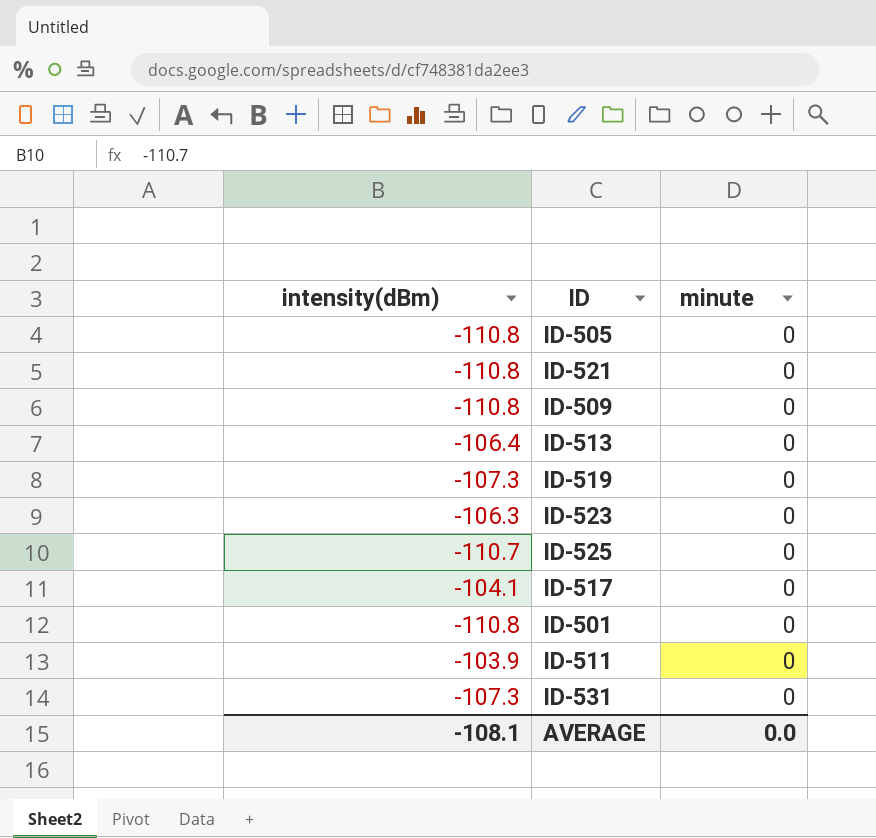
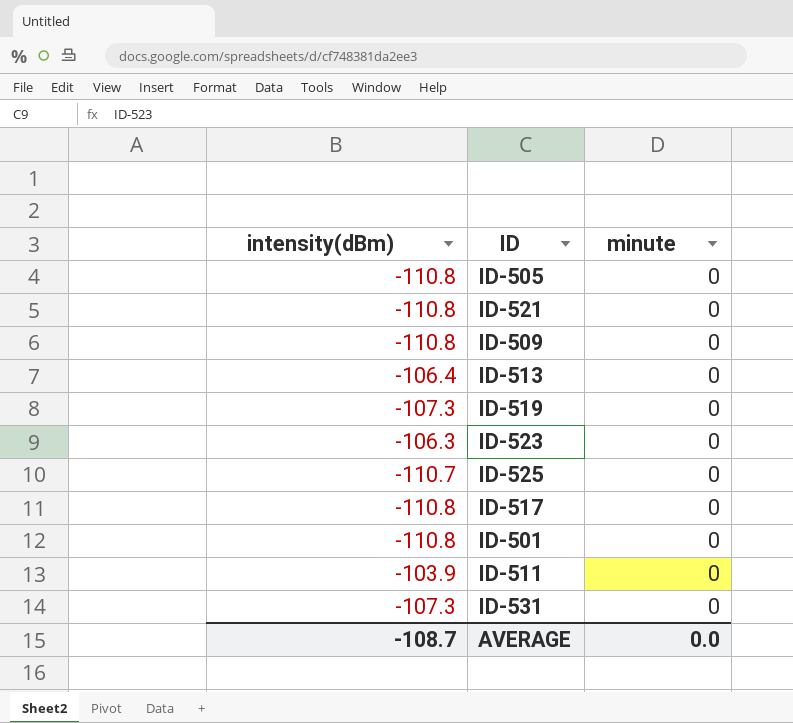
ID-517 | intensity(dBm): -104.1 -> -110.8
AVERAGE | intensity(dBm): -108.1 -> -108.7

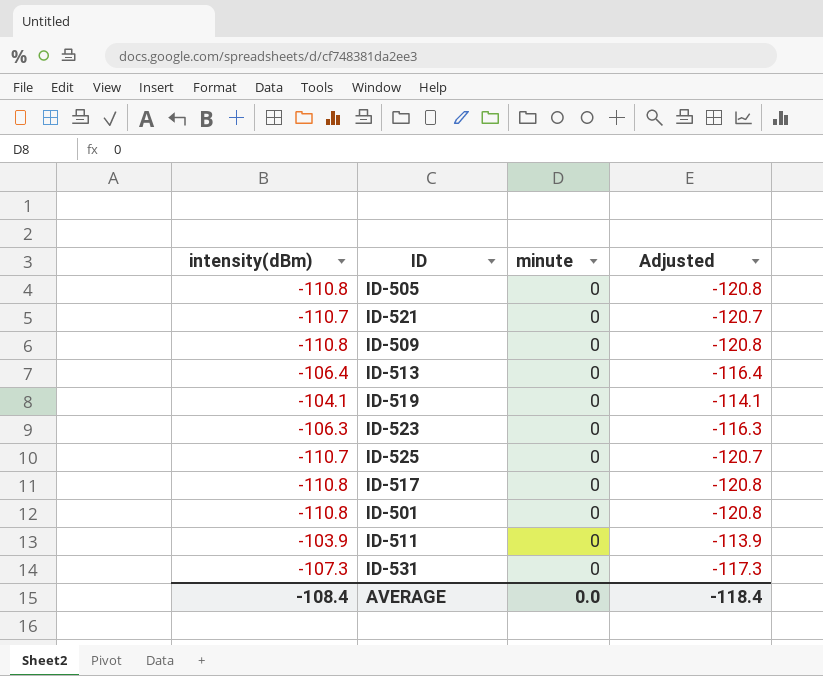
column Adjusted | formula: none -> [intensity(dBm)] - 10
ID-521 | intensity(dBm): -110.8 -> -110.7
ID-519 | intensity(dBm): -107.3 -> -104.1
AVERAGE | intensity(dBm): -108.7 -> -108.4

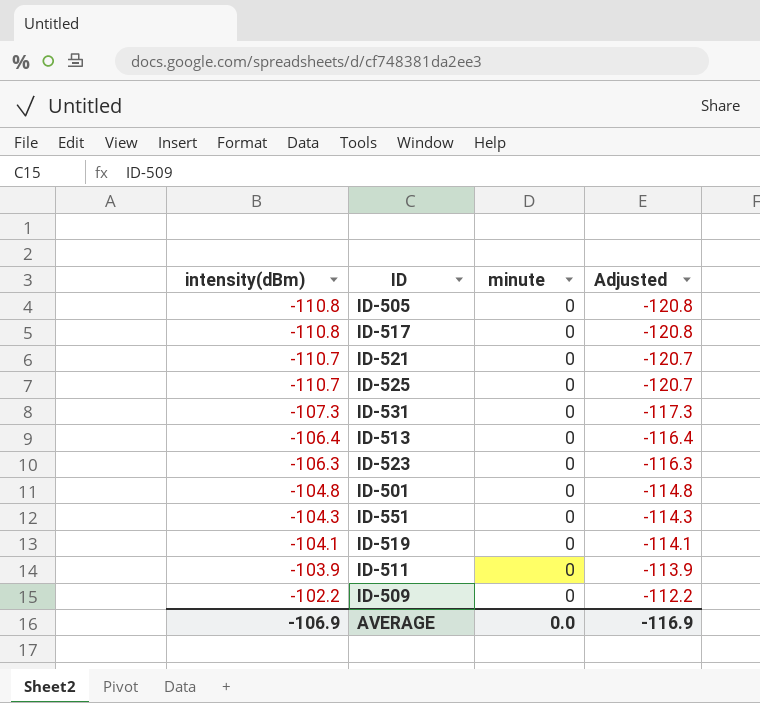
row order: none -> intensity(dBm) ascending
ID-501 | intensity(dBm): -110.8 -> -104.8
ID-501 | Adjusted: -120.8 -> -114.8
row ID-551: none -> -104.3 | 0 | -114.3
ID-509 | intensity(dBm): -110.8 -> -102.2
ID-509 | Adjusted: -120.8 -> -112.2
AVERAGE | intensity(dBm): -108.4 -> -106.9
AVERAGE | Adjusted: -118.4 -> -116.9

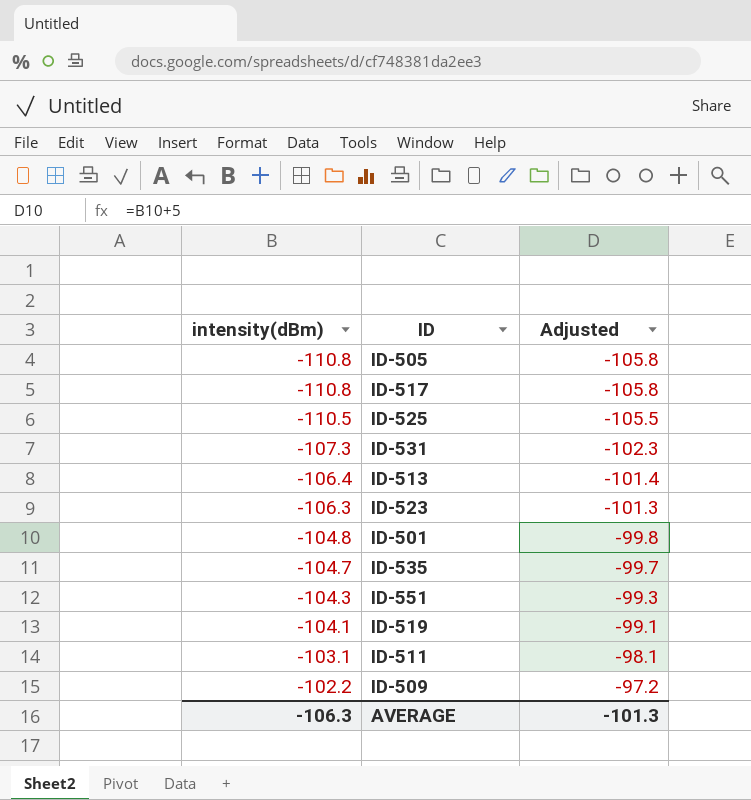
column minute | position: 3 -> none
column Adjusted | formula: [intensity(dBm)] - 10 -> [intensity(dBm)] + 5
row ID-521: -110.7 | 0 | -120.7 -> none
ID-525 | intensity(dBm): -110.7 -> -110.5
row ID-535: none -> -104.7 | -99.7
ID-511 | intensity(dBm): -103.9 -> -103.1
AVERAGE | intensity(dBm): -106.9 -> -106.3
AVERAGE | Adjusted: -116.9 -> -101.3

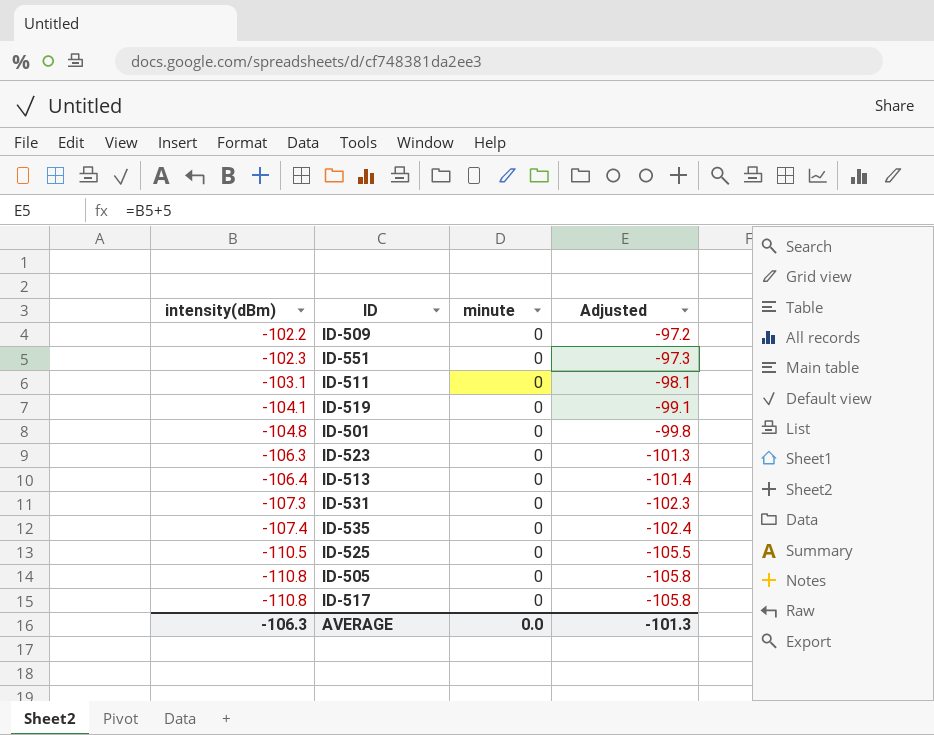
row order: intensity(dBm) ascending -> intensity(dBm) descending
column minute | position: none -> 3
ID-551 | intensity(dBm): -104.3 -> -102.3
ID-551 | Adjusted: -99.3 -> -97.3
ID-535 | intensity(dBm): -104.7 -> -107.4
ID-535 | Adjusted: -99.7 -> -102.4

